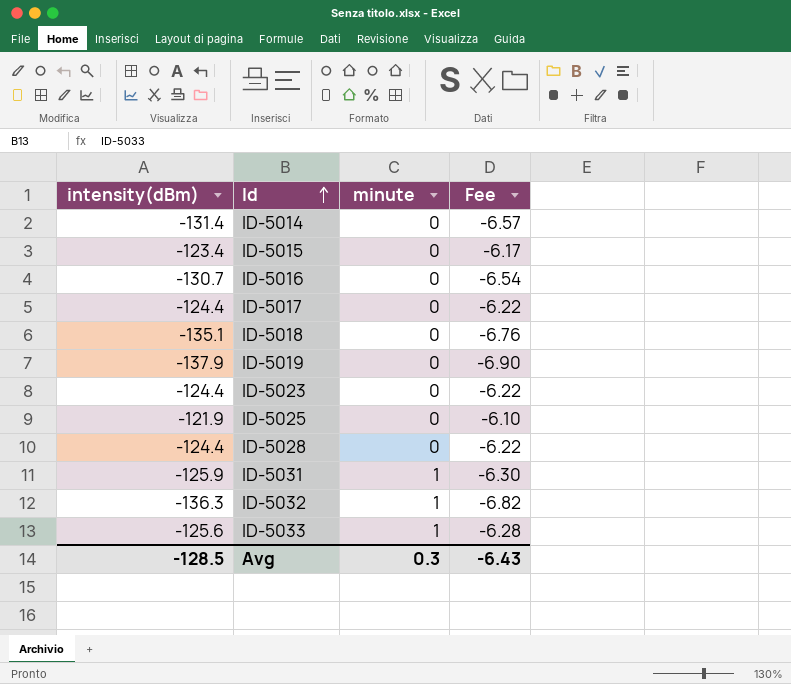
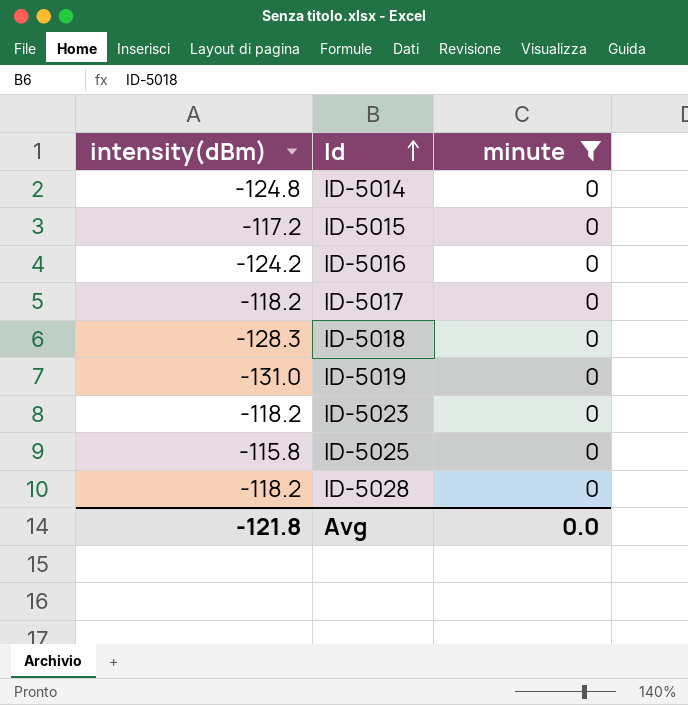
filter: none -> minute = 0
column Fee | formula: [intensity(dBm)] * 0.05 -> none
ID-5014 | intensity(dBm): -131.4 -> -124.8
ID-5015 | intensity(dBm): -123.4 -> -117.2
ID-5016 | intensity(dBm): -130.7 -> -124.2
ID-5017 | intensity(dBm): -124.4 -> -118.2
ID-5018 | intensity(dBm): -135.1 -> -128.3
ID-5019 | intensity(dBm): -137.9 -> -131.0
ID-5023 | intensity(dBm): -124.4 -> -118.2
ID-5025 | intensity(dBm): -121.9 -> -115.8
ID-5028 | intensity(dBm): -124.4 -> -118.2
Avg | intensity(dBm): -128.5 -> -121.8
Avg | minute: 0.3 -> 0.0

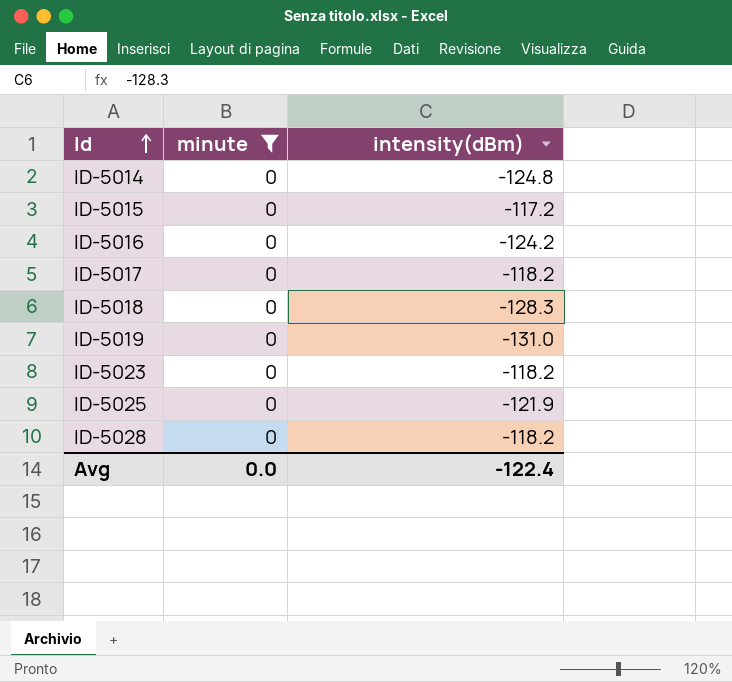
column intensity(dBm) | position: 1 -> 3
ID-5025 | intensity(dBm): -115.8 -> -121.9
Avg | intensity(dBm): -121.8 -> -122.4

